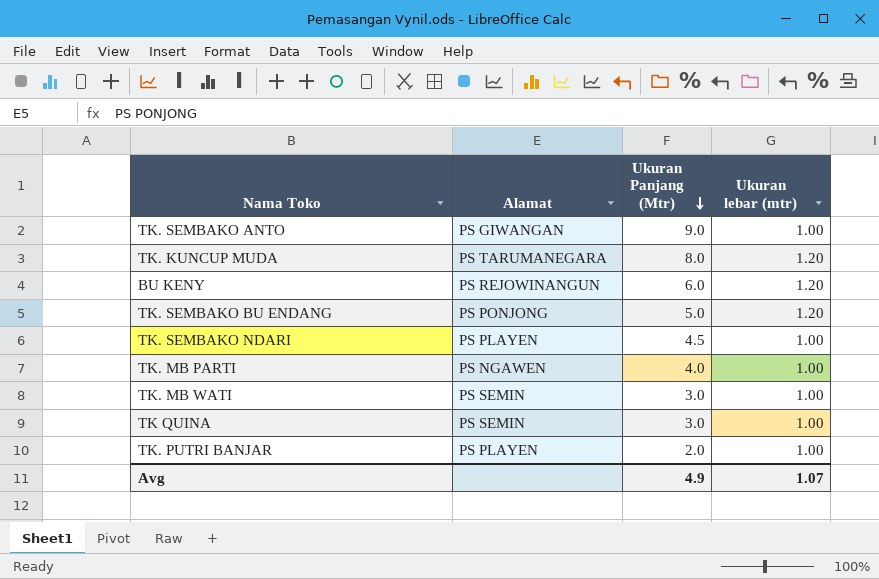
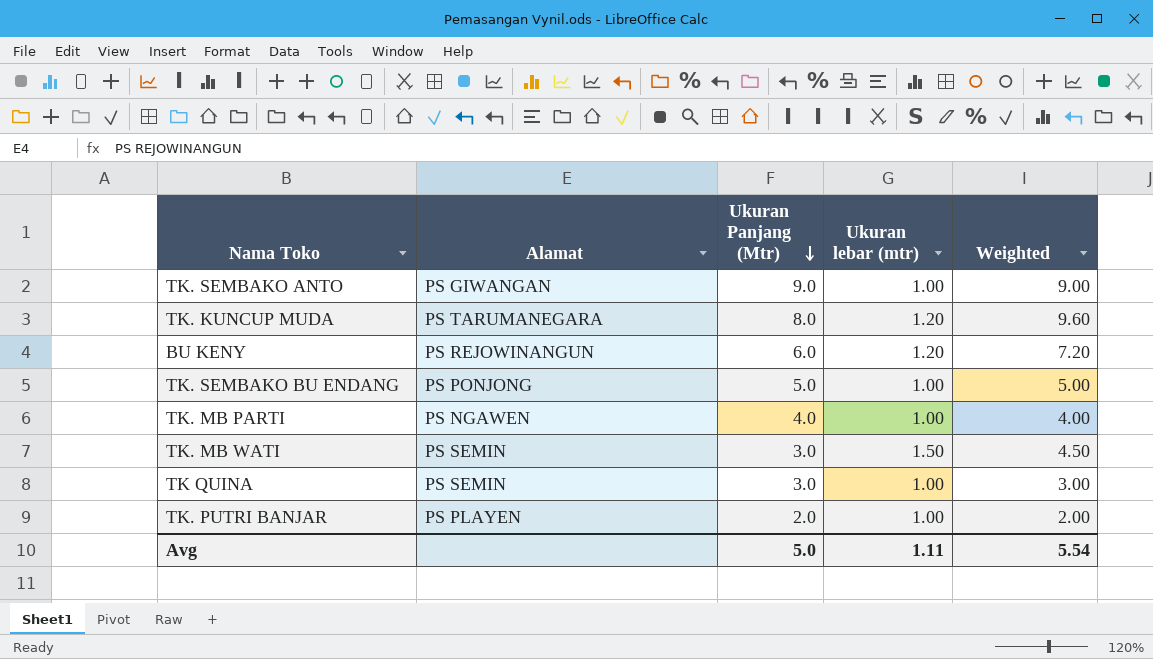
column Weighted | formula: none -> [Ukuran Panjang (Mtr)] * [Ukuran lebar (mtr)]
row TK. SEMBAKO NDARI: PS PLAYEN | 4.5 | 1.00 -> none
TK. SEMBAKO BU ENDANG | Ukuran lebar (mtr): 1.20 -> 1.00
TK. MB WATI | Ukuran lebar (mtr): 1.00 -> 1.50
Avg | Ukuran Panjang (Mtr): 4.9 -> 5.0
Avg | Ukuran lebar (mtr): 1.07 -> 1.11

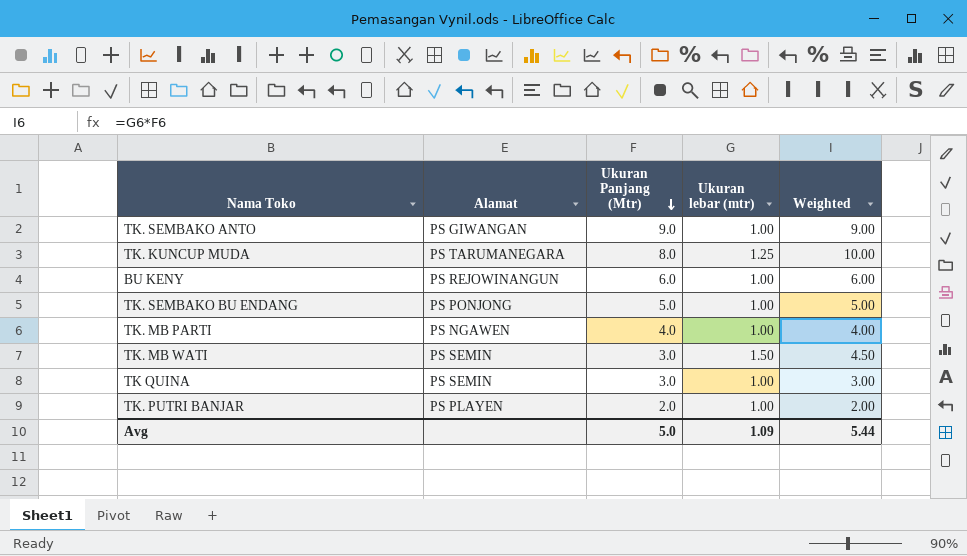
TK. KUNCUP MUDA | Ukuran lebar (mtr): 1.20 -> 1.25
TK. KUNCUP MUDA | Weighted: 9.60 -> 10.00
BU KENY | Ukuran lebar (mtr): 1.20 -> 1.00
BU KENY | Weighted: 7.20 -> 6.00
Avg | Ukuran lebar (mtr): 1.11 -> 1.09
Avg | Weighted: 5.54 -> 5.44

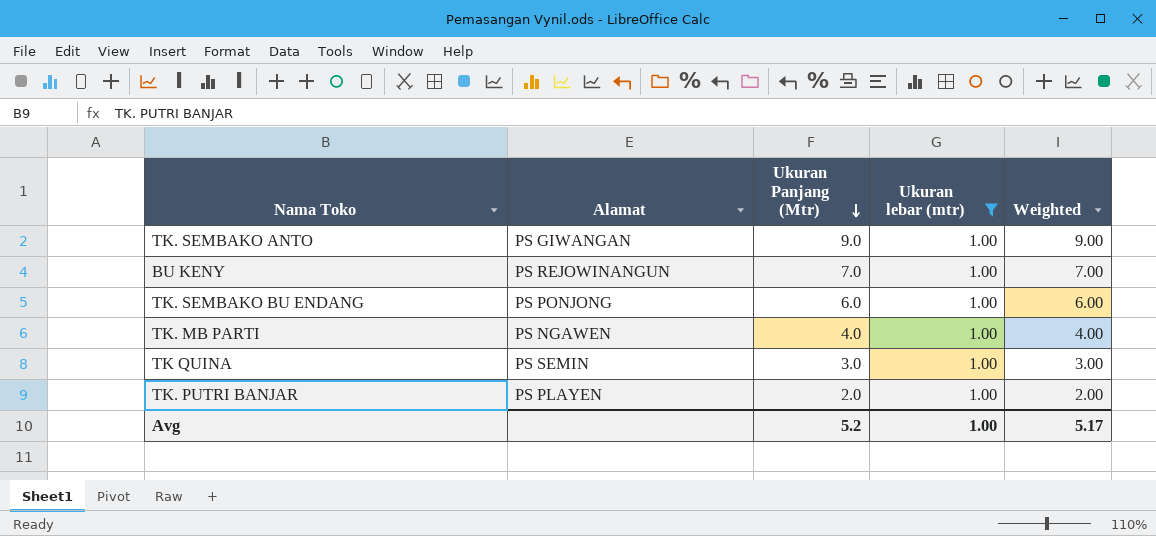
filter: none -> Ukuran lebar (mtr) = 1.00
BU KENY | Ukuran Panjang (Mtr): 6.0 -> 7.0
BU KENY | Weighted: 6.00 -> 7.00
TK. SEMBAKO BU ENDANG | Ukuran Panjang (Mtr): 5.0 -> 6.0
TK. SEMBAKO BU ENDANG | Weighted: 5.00 -> 6.00
Avg | Ukuran Panjang (Mtr): 5.0 -> 5.2
Avg | Ukuran lebar (mtr): 1.09 -> 1.00
Avg | Weighted: 5.44 -> 5.17

